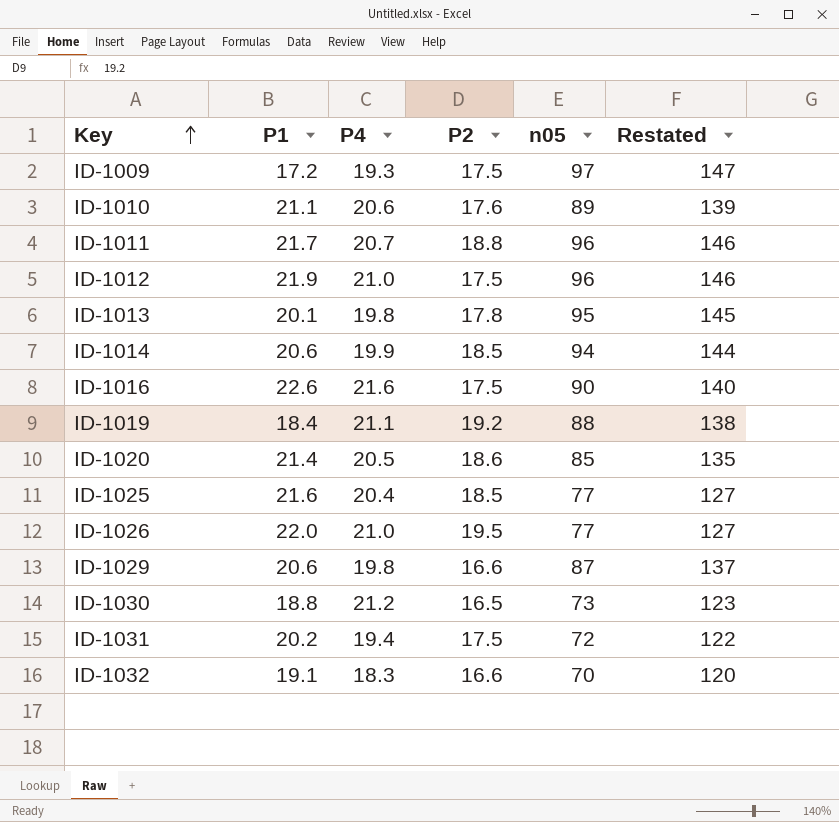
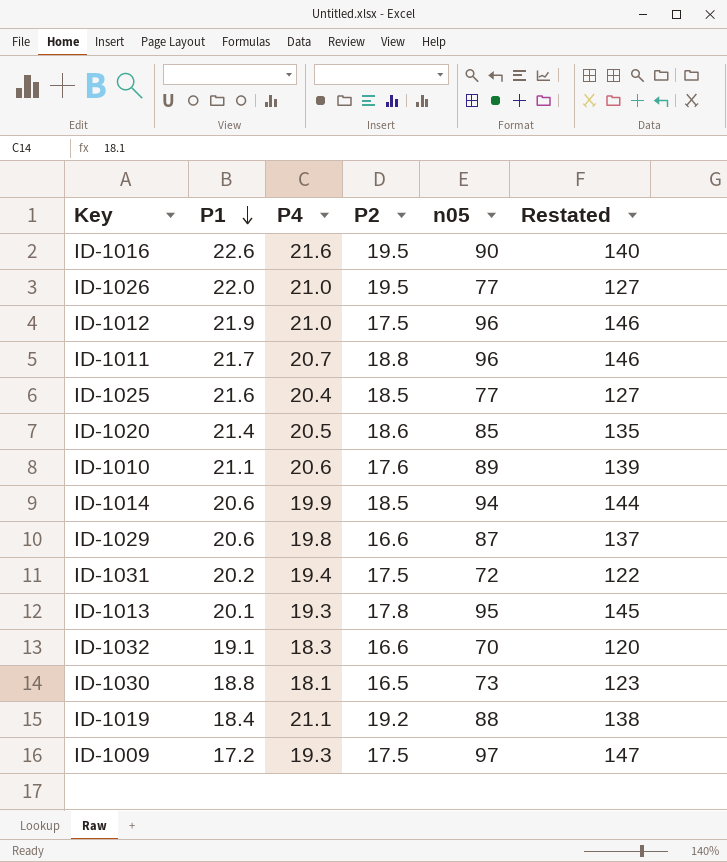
row order: Key ascending -> P1 descending
ID-1016 | P2: 17.5 -> 19.5
ID-1013 | P4: 19.8 -> 19.3
ID-1030 | P4: 21.2 -> 18.1

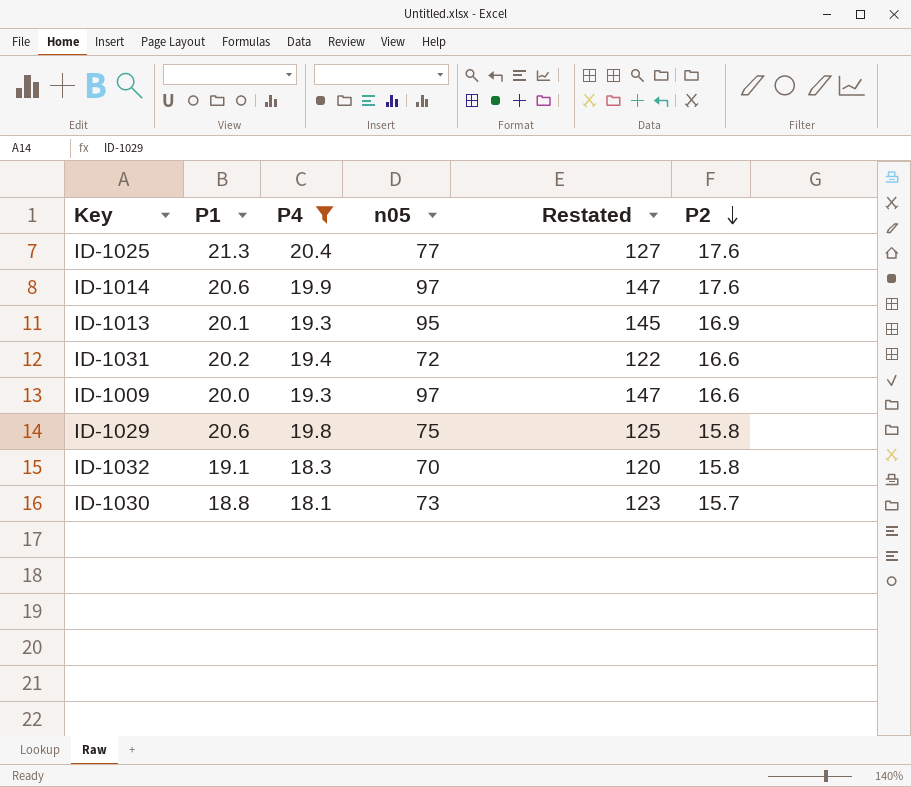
filter: none -> P4 <= 20.4
row order: P1 descending -> P2 descending
column P2 | position: 4 -> 6
ID-1025 | P1: 21.6 -> 21.3
ID-1025 | P2: 18.5 -> 17.6
ID-1014 | n05: 94 -> 97
ID-1014 | Restated: 144 -> 147
ID-1014 | P2: 18.5 -> 17.6
ID-1013 | P2: 17.8 -> 16.9
ID-1031 | P2: 17.5 -> 16.6
ID-1009 | P1: 17.2 -> 20.0
ID-1009 | P2: 17.5 -> 16.6
ID-1029 | n05: 87 -> 75
ID-1029 | Restated: 137 -> 125
ID-1029 | P2: 16.6 -> 15.8
ID-1032 | P2: 16.6 -> 15.8
ID-1030 | P2: 16.5 -> 15.7

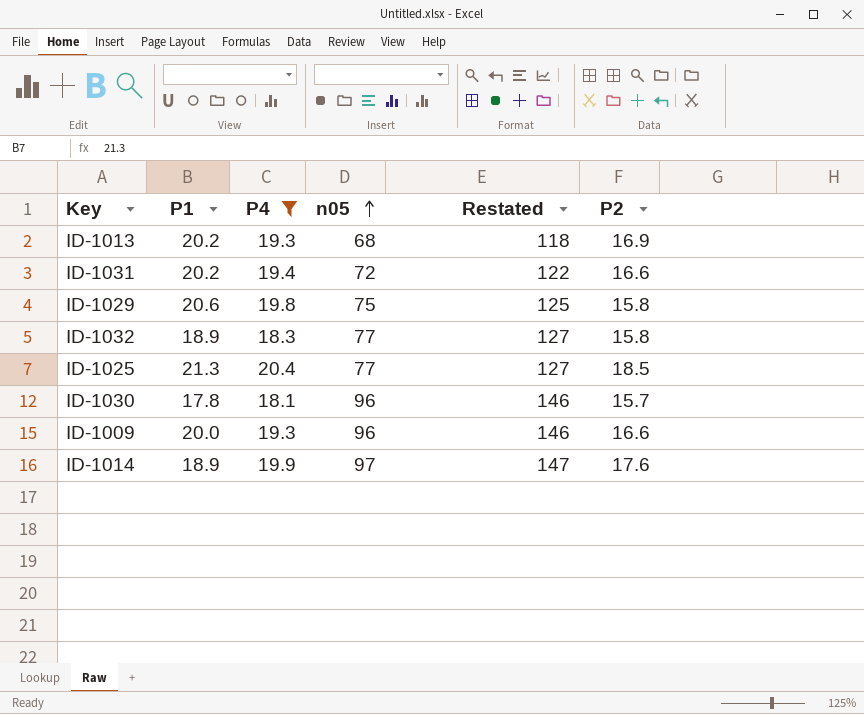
row order: P2 descending -> n05 ascending
ID-1013 | P1: 20.1 -> 20.2
ID-1013 | n05: 95 -> 68
ID-1013 | Restated: 145 -> 118
ID-1032 | P1: 19.1 -> 18.9
ID-1032 | n05: 70 -> 77
ID-1032 | Restated: 120 -> 127
ID-1025 | P2: 17.6 -> 18.5
ID-1030 | P1: 18.8 -> 17.8
ID-1030 | n05: 73 -> 96
ID-1030 | Restated: 123 -> 146
ID-1009 | n05: 97 -> 96
ID-1009 | Restated: 147 -> 146
ID-1014 | P1: 20.6 -> 18.9

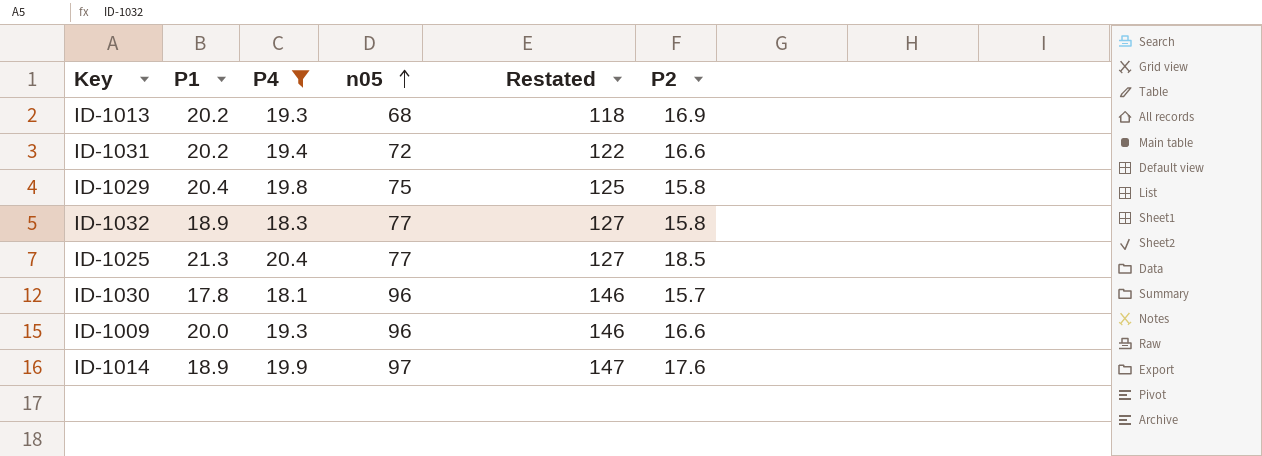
ID-1029 | P1: 20.6 -> 20.4

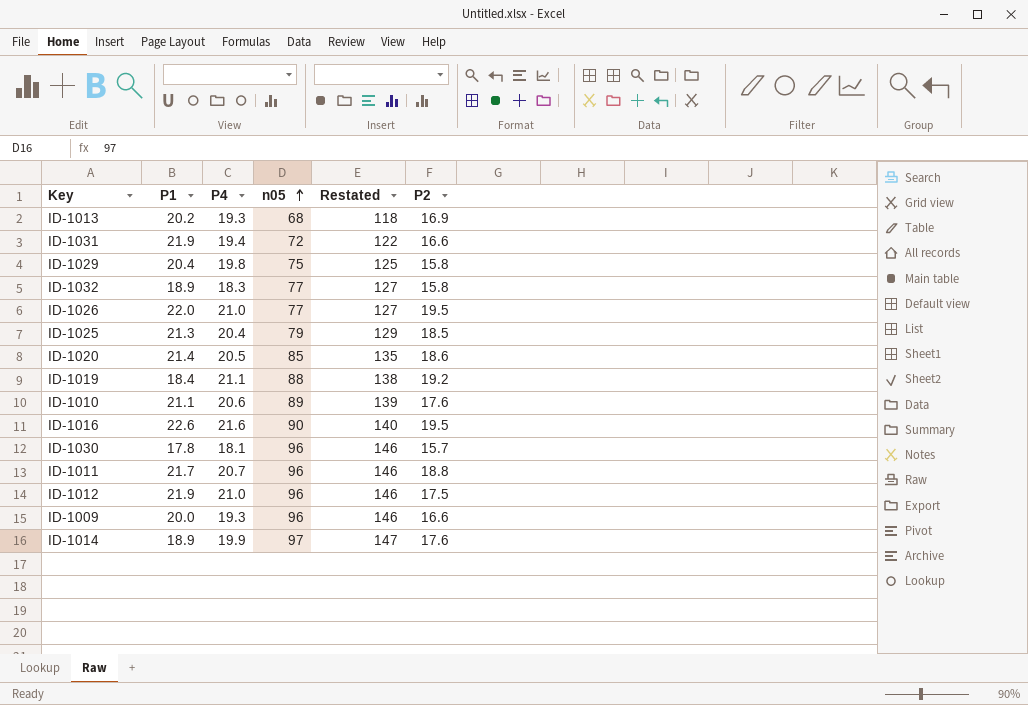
filter: P4 <= 20.4 -> none
ID-1031 | P1: 20.2 -> 21.9
ID-1025 | n05: 77 -> 79
ID-1025 | Restated: 127 -> 129

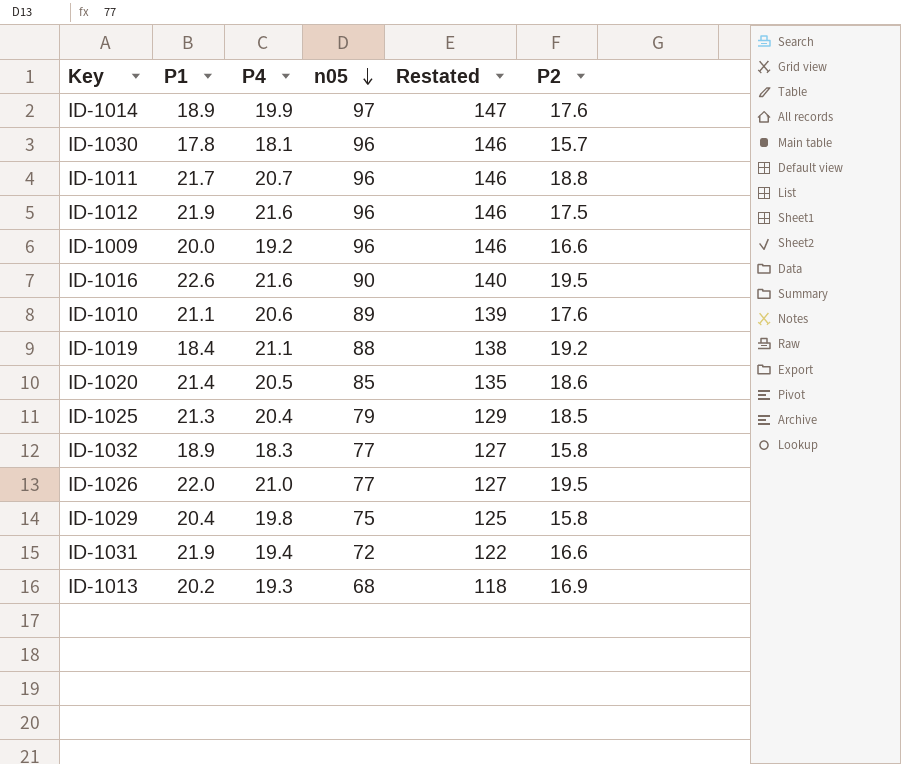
row order: n05 ascending -> n05 descending
ID-1012 | P4: 21.0 -> 21.6
ID-1009 | P4: 19.3 -> 19.2

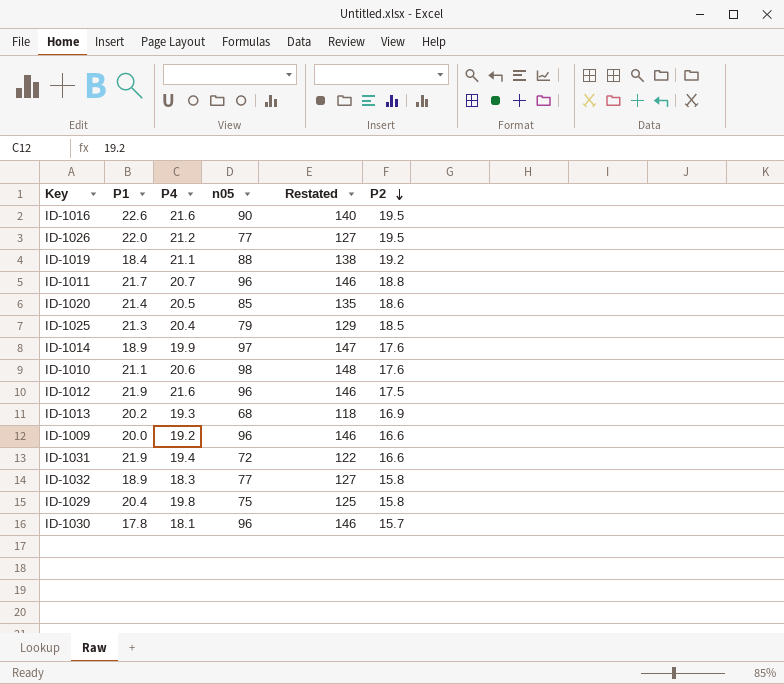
row order: n05 descending -> P2 descending
ID-1026 | P4: 21.0 -> 21.2
ID-1010 | n05: 89 -> 98
ID-1010 | Restated: 139 -> 148

